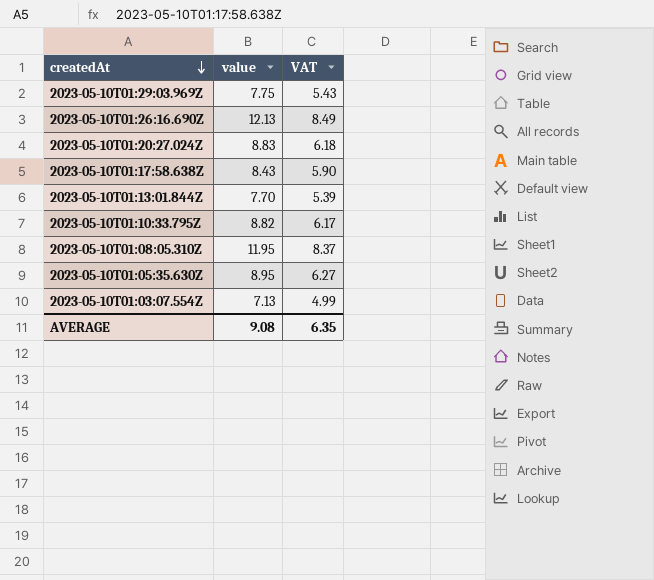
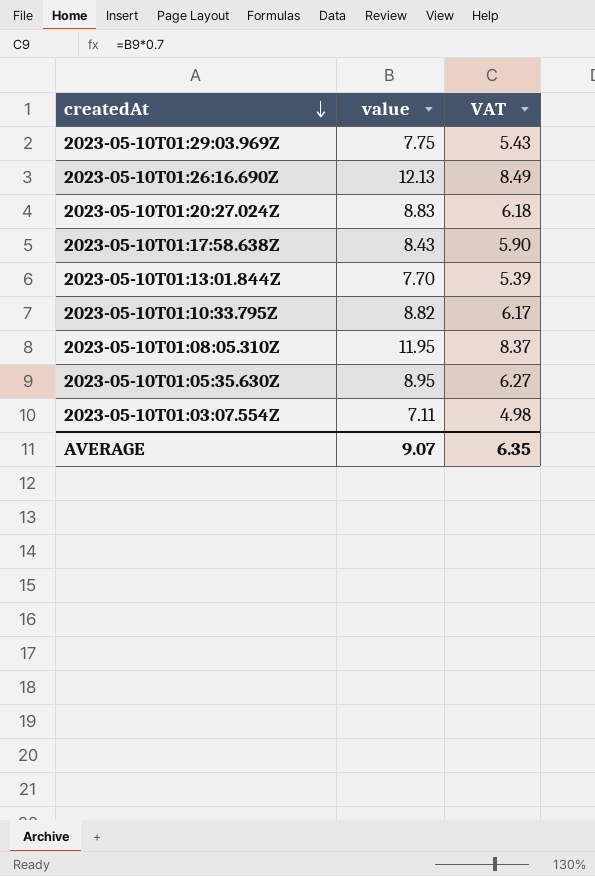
2023-05-10T01:03:07.554Z | value: 7.13 -> 7.11
2023-05-10T01:03:07.554Z | VAT: 4.99 -> 4.98
AVERAGE | value: 9.08 -> 9.07

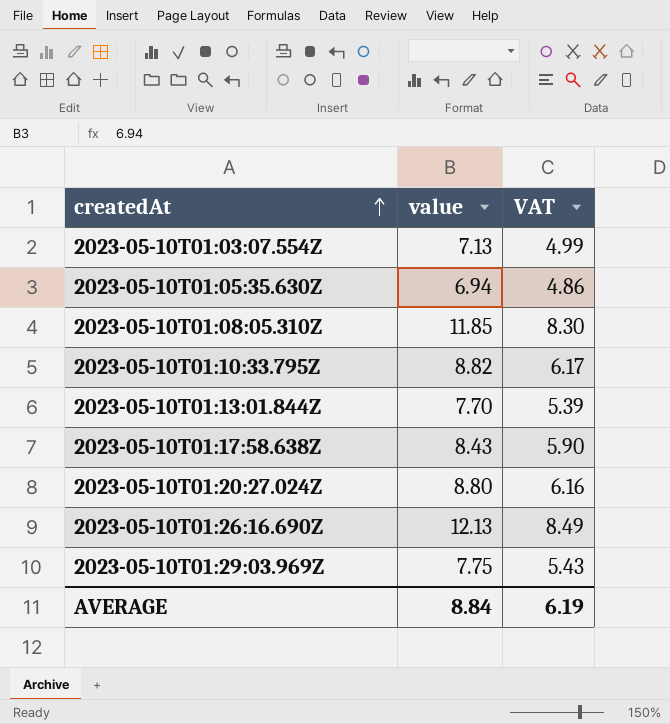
row order: createdAt descending -> createdAt ascending
2023-05-10T01:03:07.554Z | value: 7.11 -> 7.13
2023-05-10T01:03:07.554Z | VAT: 4.98 -> 4.99
2023-05-10T01:05:35.630Z | value: 8.95 -> 6.94
2023-05-10T01:05:35.630Z | VAT: 6.27 -> 4.86
2023-05-10T01:08:05.310Z | value: 11.95 -> 11.85
2023-05-10T01:08:05.310Z | VAT: 8.37 -> 8.30
2023-05-10T01:20:27.024Z | value: 8.83 -> 8.80
2023-05-10T01:20:27.024Z | VAT: 6.18 -> 6.16
AVERAGE | value: 9.07 -> 8.84
AVERAGE | VAT: 6.35 -> 6.19

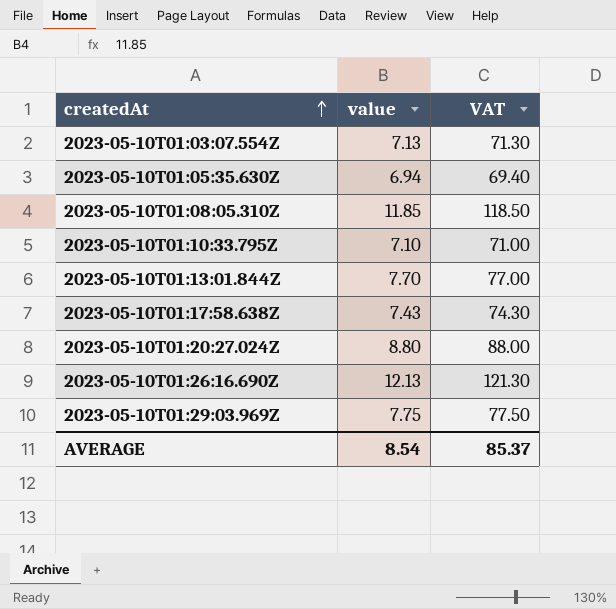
column VAT | formula: [value] * 0.7 -> [value] * 10
2023-05-10T01:10:33.795Z | value: 8.82 -> 7.10
2023-05-10T01:17:58.638Z | value: 8.43 -> 7.43
AVERAGE | value: 8.84 -> 8.54
AVERAGE | VAT: 6.19 -> 85.37

